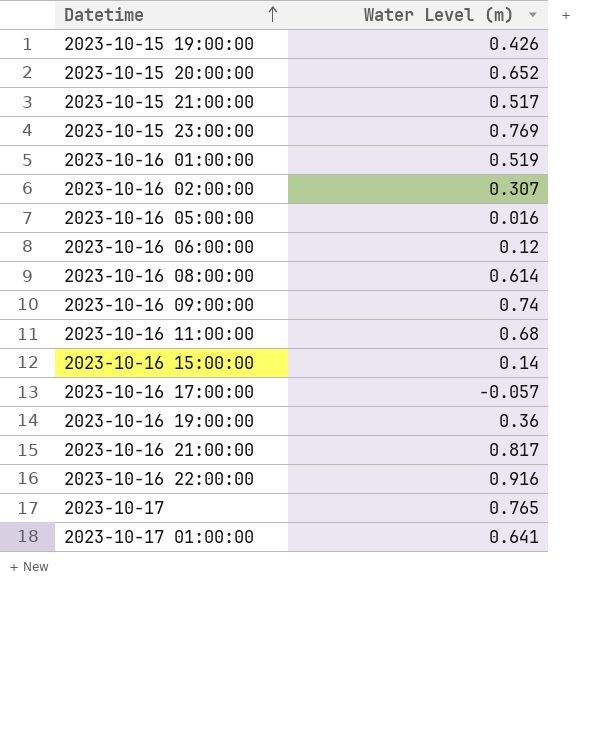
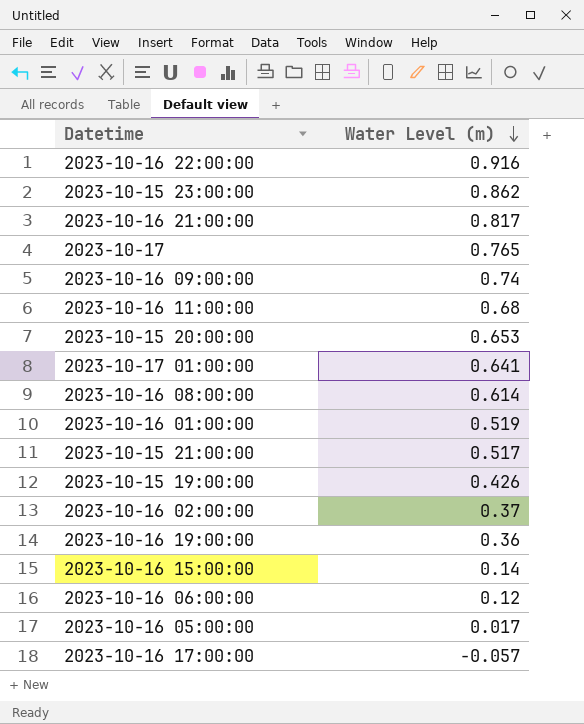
row order: Datetime ascending -> Water Level (m) descending
2023-10-15 23:00:00 | Water Level (m): 0.769 -> 0.862
2023-10-15 20:00:00 | Water Level (m): 0.652 -> 0.653
2023-10-16 02:00:00 | Water Level (m): 0.307 -> 0.37
2023-10-16 05:00:00 | Water Level (m): 0.016 -> 0.017

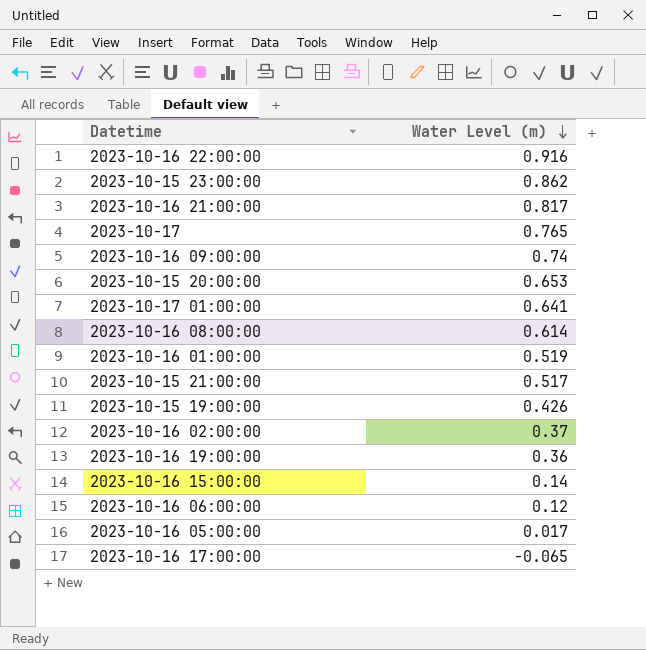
row 2023-10-16 11:00:00: 0.68 -> none
2023-10-16 17:00:00 | Water Level (m): -0.057 -> -0.065

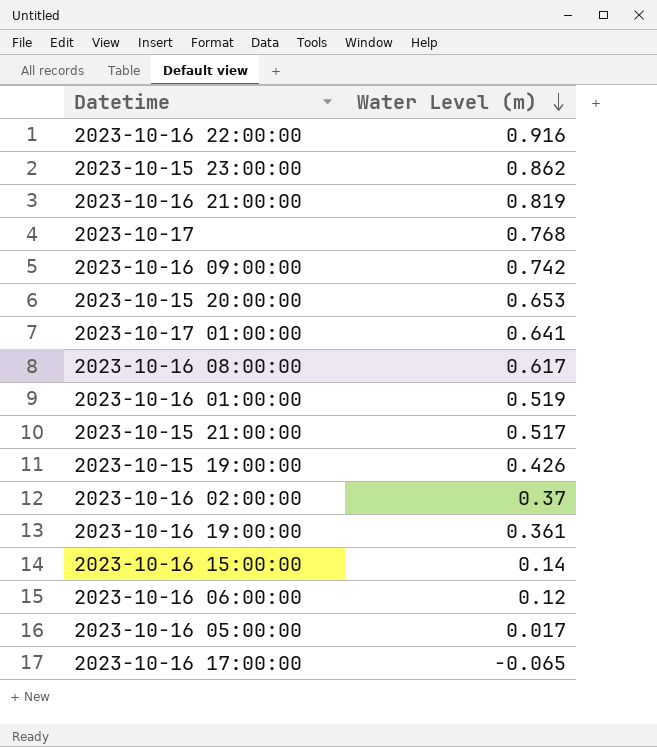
2023-10-16 21:00:00 | Water Level (m): 0.817 -> 0.819
2023-10-17 | Water Level (m): 0.765 -> 0.768
2023-10-16 09:00:00 | Water Level (m): 0.74 -> 0.742
2023-10-16 08:00:00 | Water Level (m): 0.614 -> 0.617
2023-10-16 19:00:00 | Water Level (m): 0.36 -> 0.361

